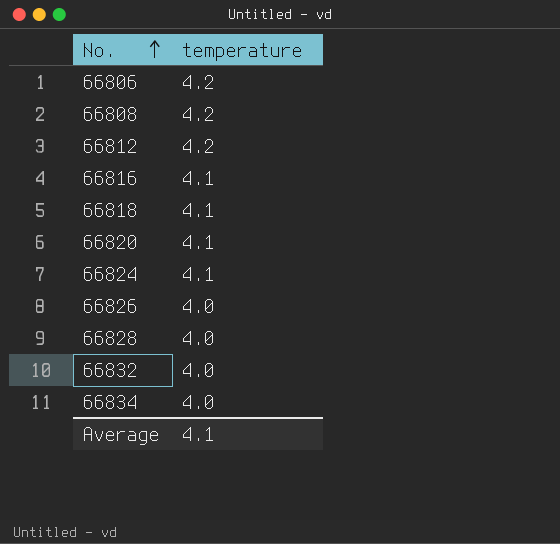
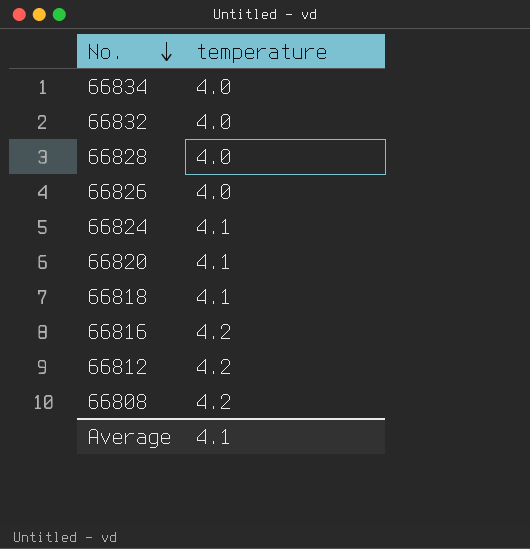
row order: No. ascending -> No. descending
row 66806: 4.2 -> none
66816 | temperature: 4.1 -> 4.2

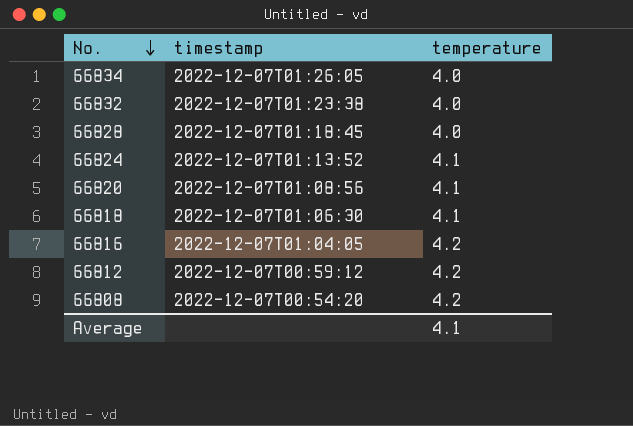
column timestamp | position: none -> 2
row 66826: 4.0 -> none

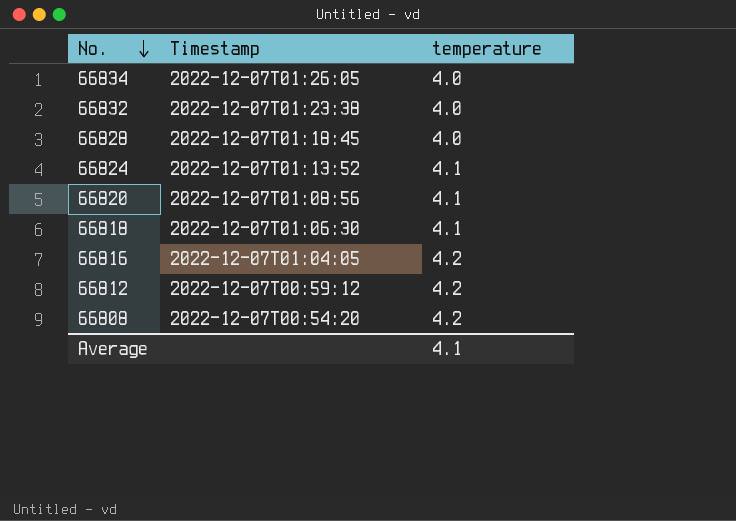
column name: timestamp -> Timestamp

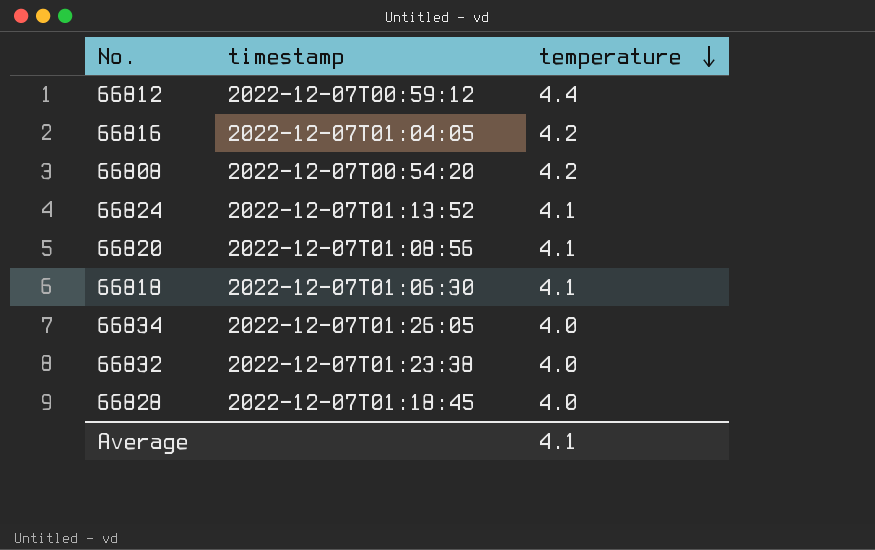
row order: No. descending -> temperature descending
column name: Timestamp -> timestamp
66812 | temperature: 4.2 -> 4.4

